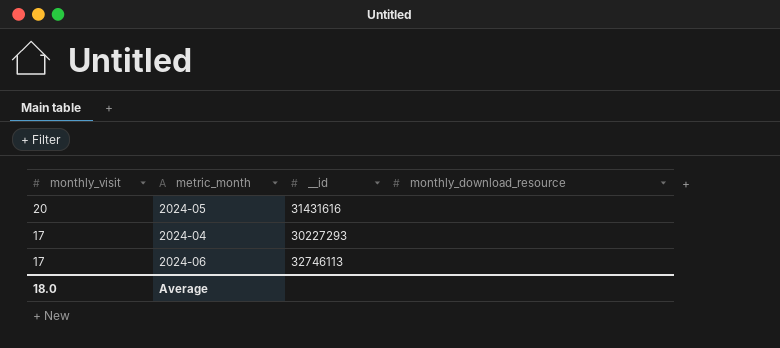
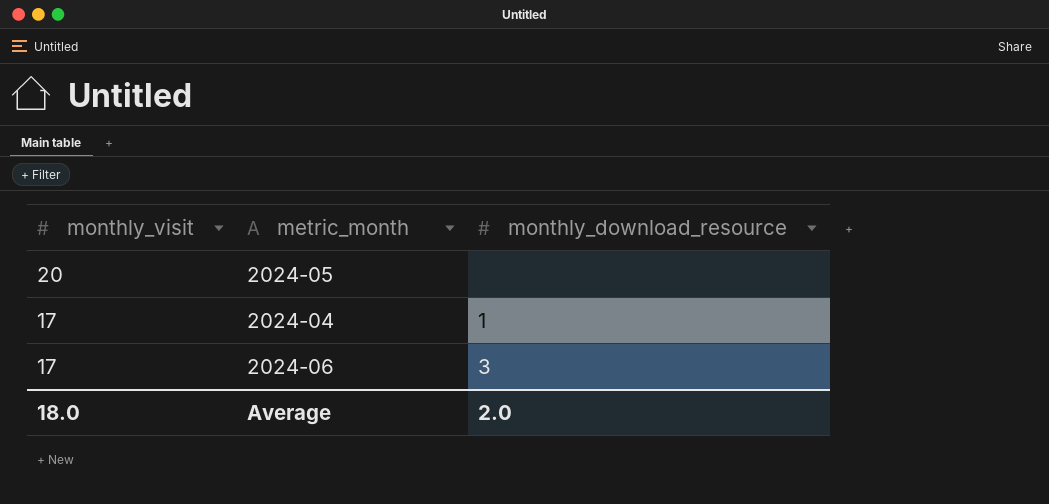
column __id | position: 3 -> none
2024-04 | monthly_download_resource: none -> 1
2024-06 | monthly_download_resource: none -> 3
Average | monthly_download_resource: none -> 2.0

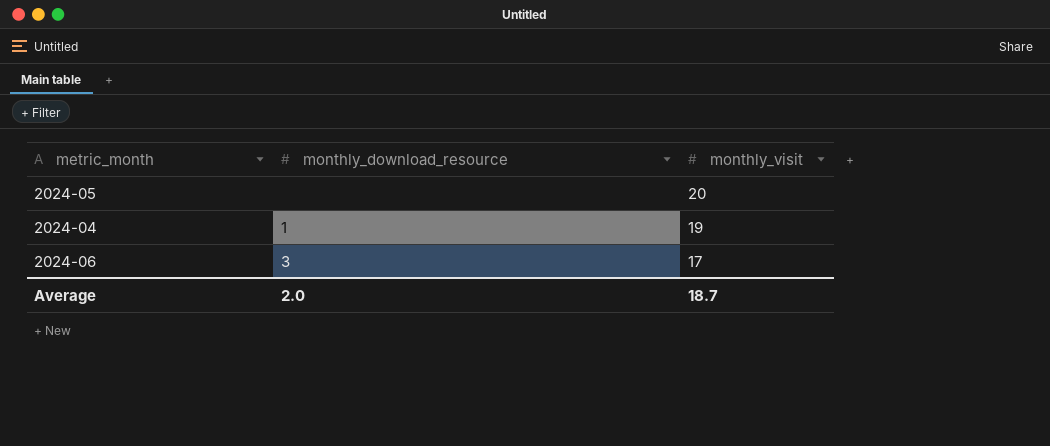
column monthly_visit | position: 1 -> 3
2024-04 | monthly_visit: 17 -> 19
Average | monthly_visit: 18.0 -> 18.7

